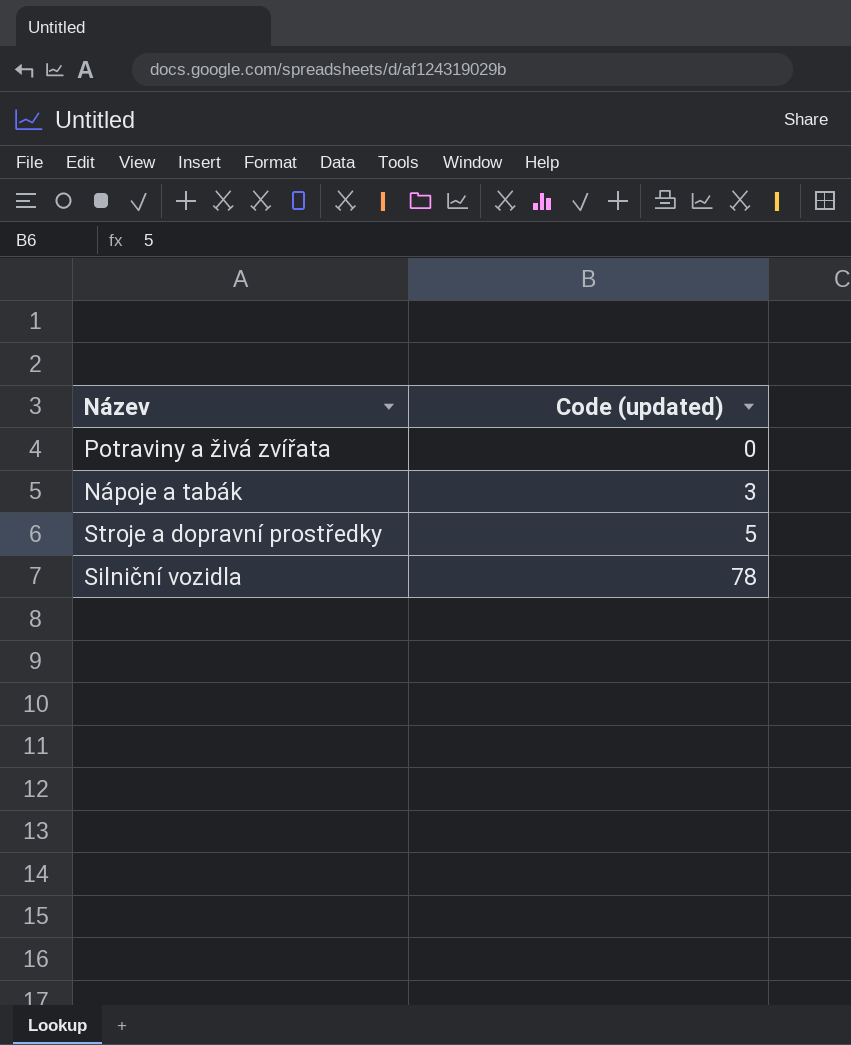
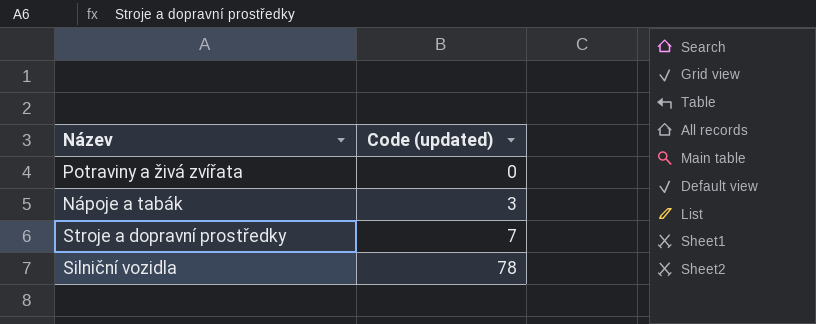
Stroje a dopravní prostředky | Code (updated): 5 -> 7

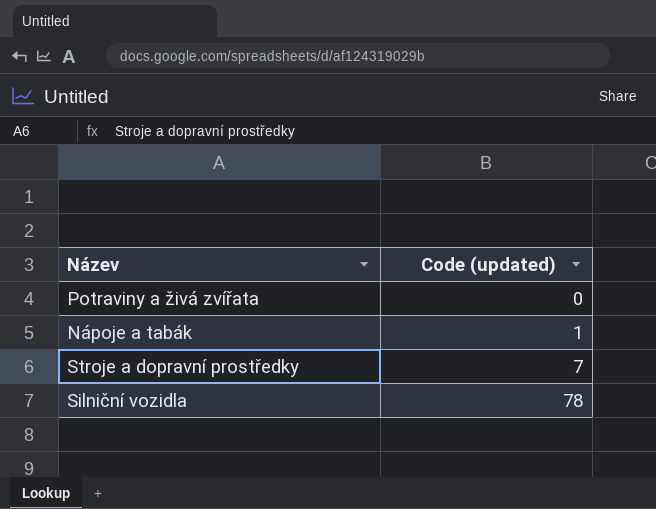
Nápoje a tabák | Code (updated): 3 -> 1

